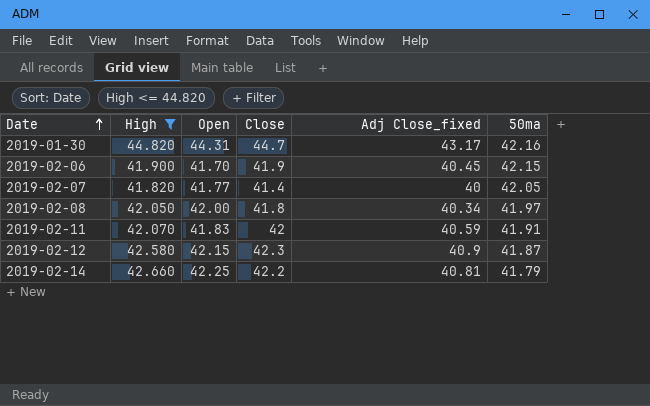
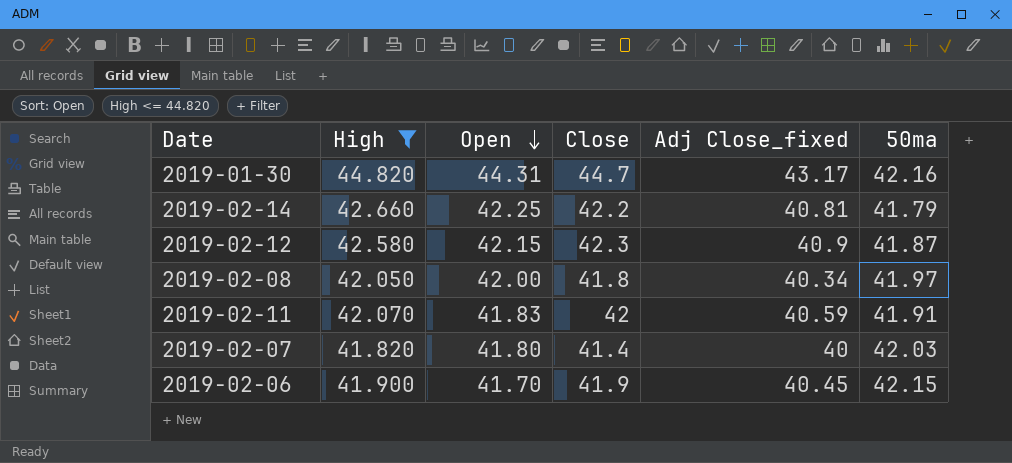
row order: Date ascending -> Open descending
2019-02-07 | Open: 41.77 -> 41.80
2019-02-07 | 50ma: 42.05 -> 42.03

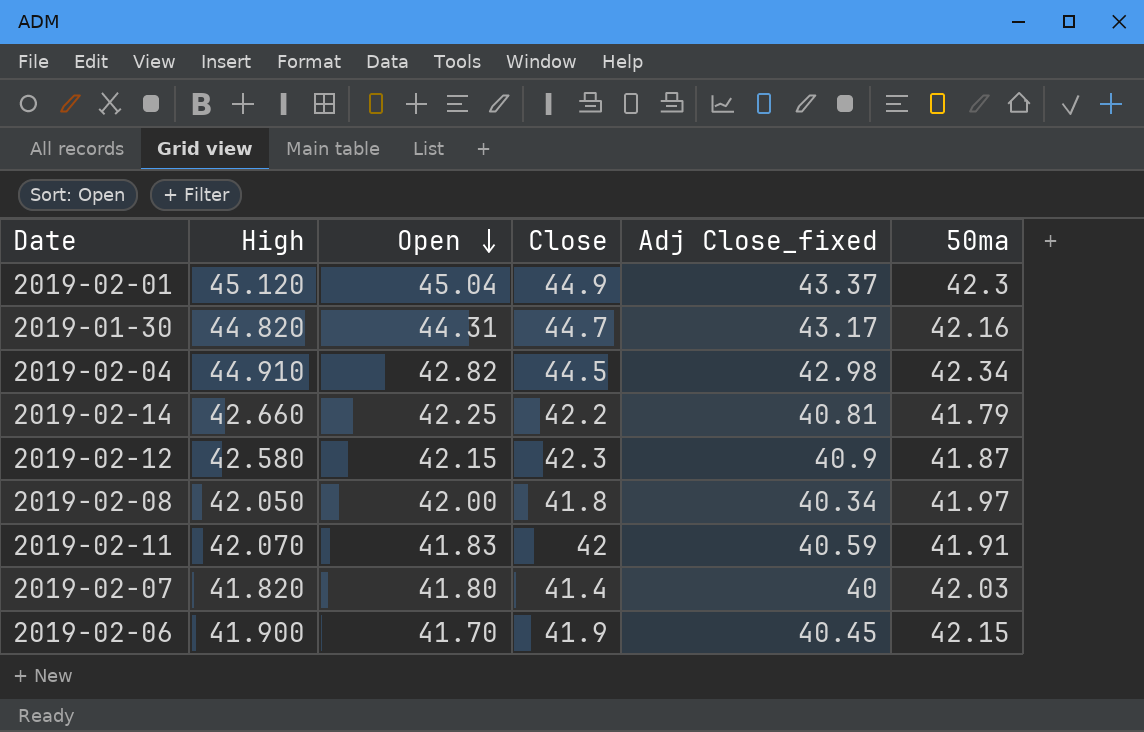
filter: High <= 44.820 -> none

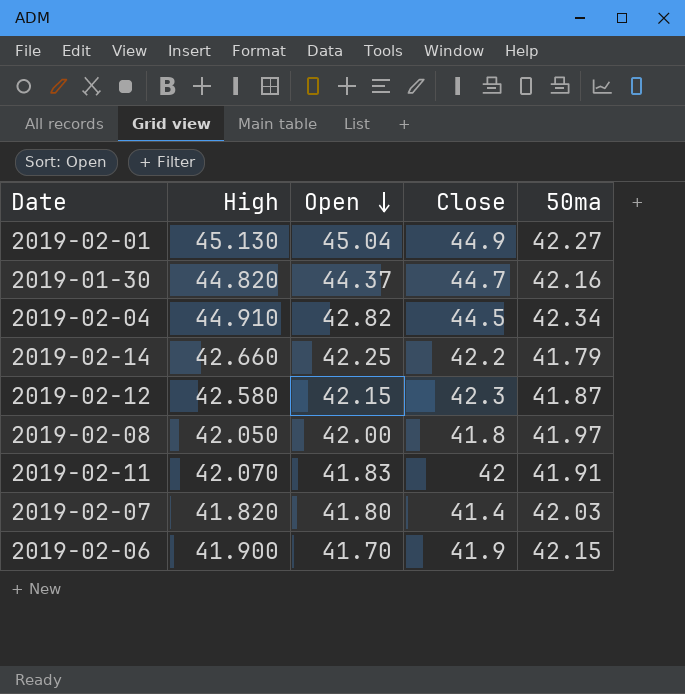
column Adj Close_fixed | position: 5 -> none
2019-02-01 | High: 45.120 -> 45.130
2019-02-01 | 50ma: 42.3 -> 42.27
2019-01-30 | Open: 44.31 -> 44.37

